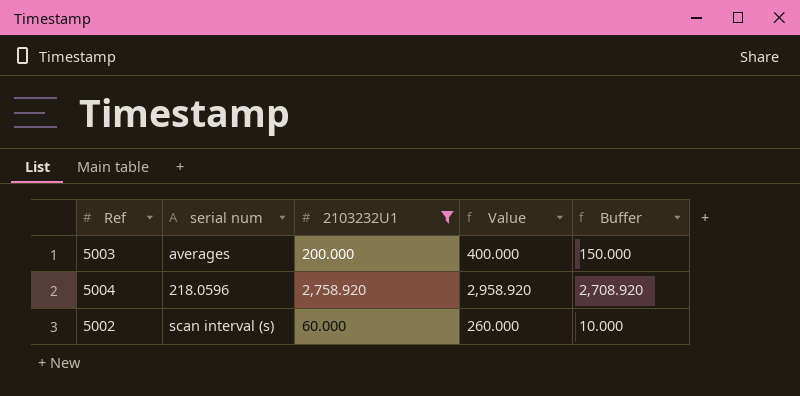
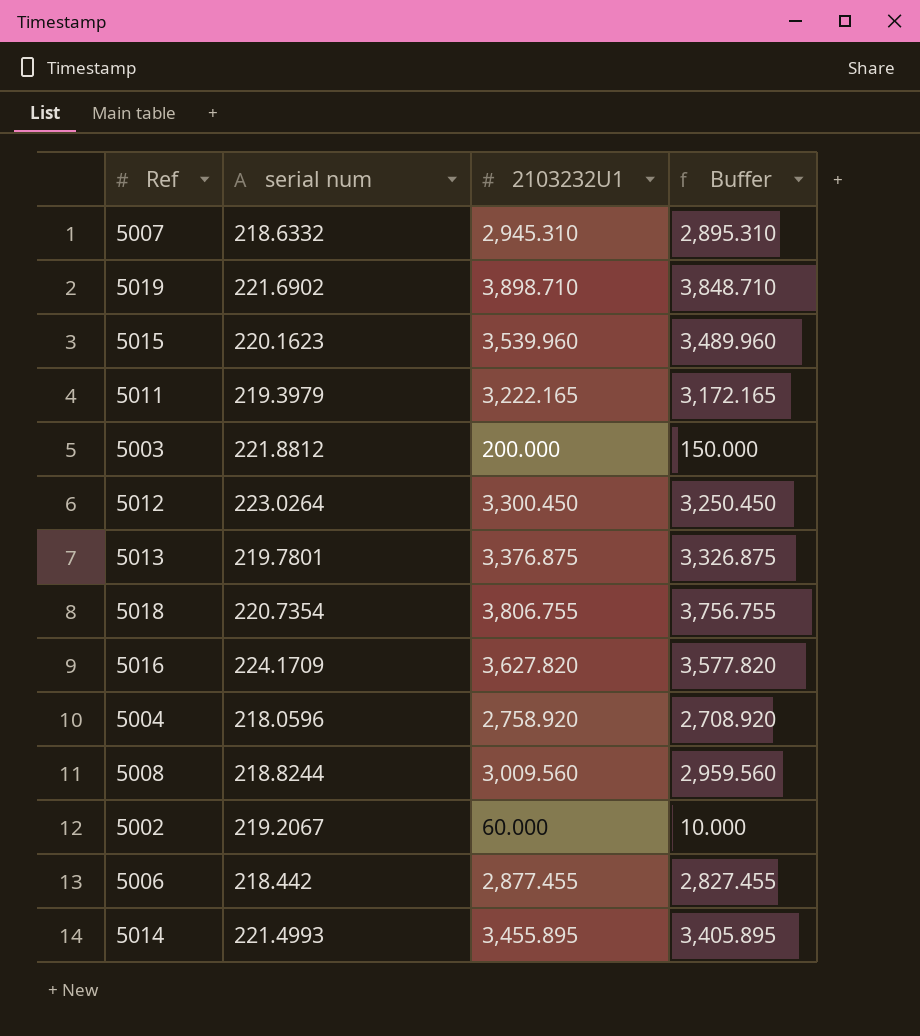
filter: 2103232U1 <= 2,758.920 -> none
column Value | formula: [2103232U1] + 200 -> none
5003 | serial num: averages -> 221.8812
5002 | serial num: scan interval (s) -> 219.2067

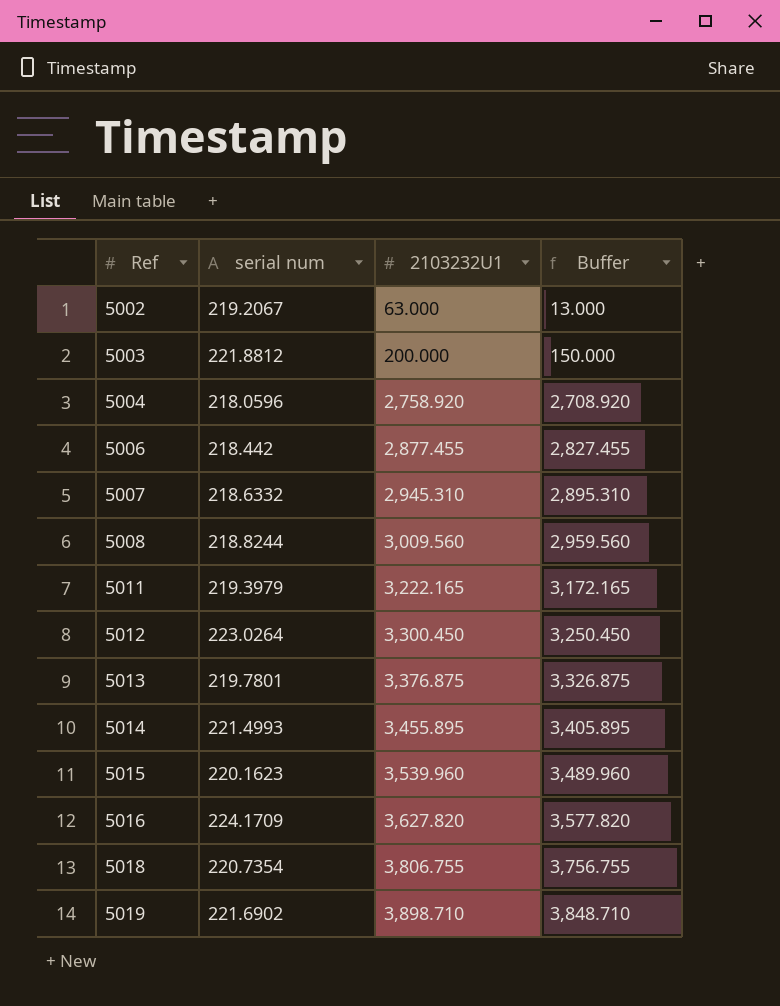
row order: none -> Ref ascending
5002 | 2103232U1: 60.000 -> 63.000
5002 | Buffer: 10.000 -> 13.000

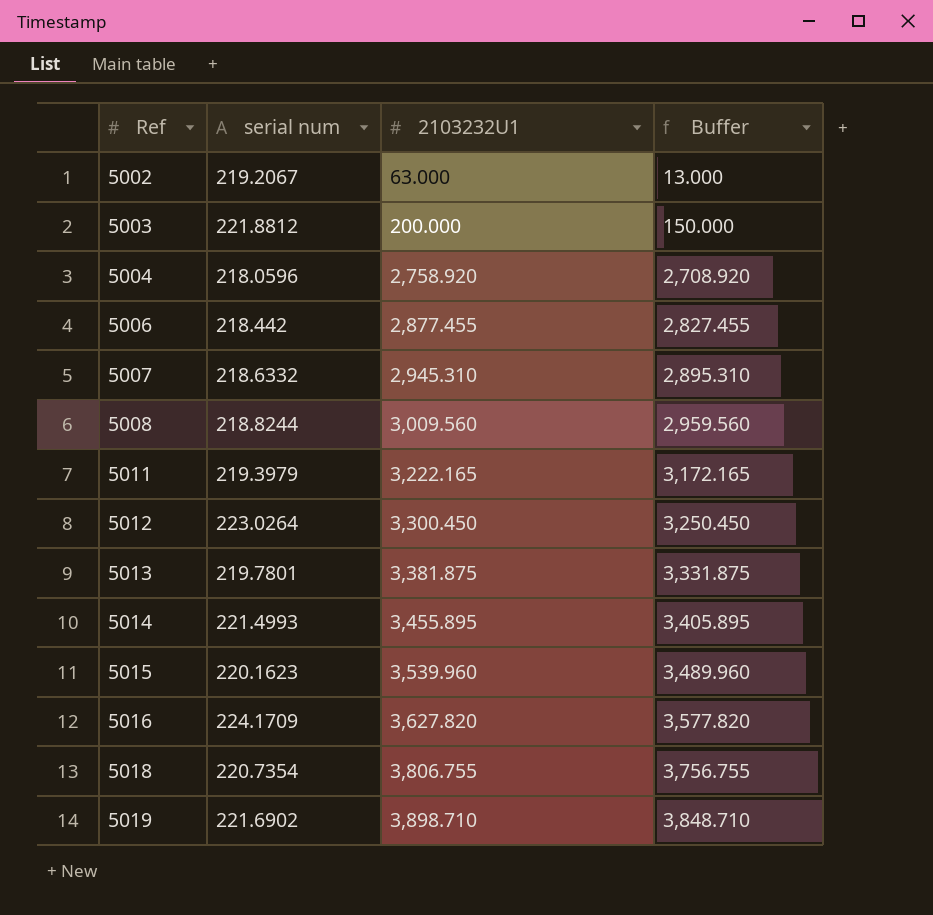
5013 | 2103232U1: 3,376.875 -> 3,381.875
5013 | Buffer: 3,326.875 -> 3,331.875

